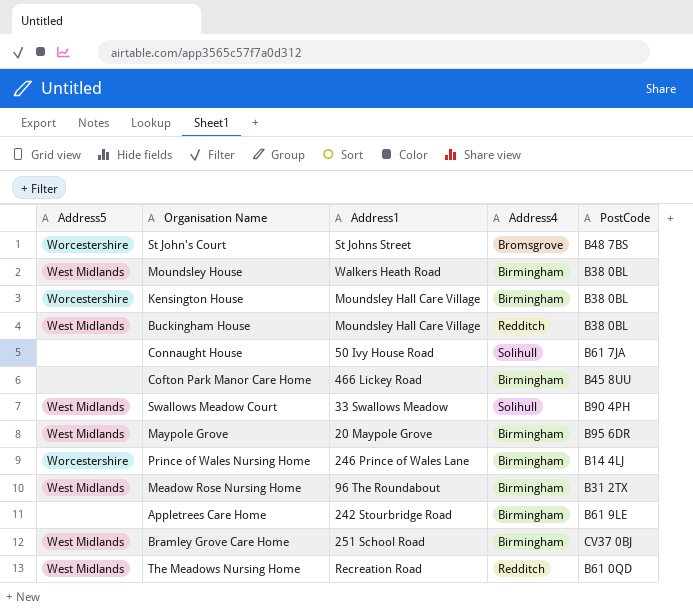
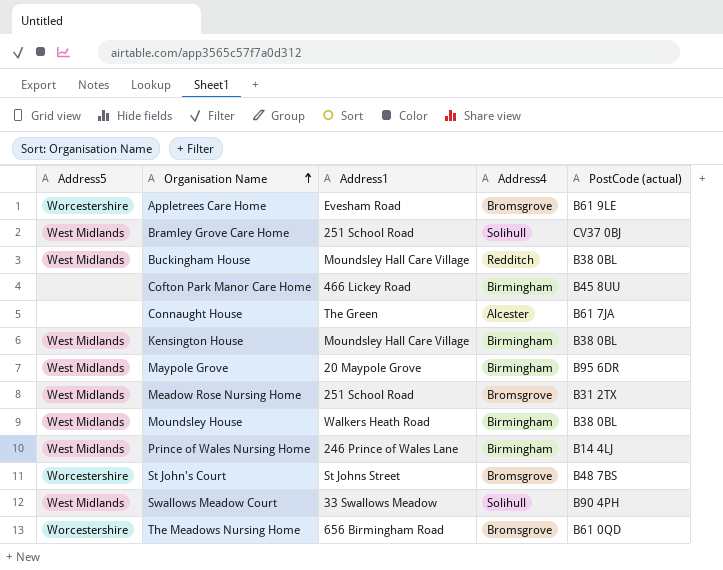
row order: none -> Organisation Name ascending
column name: PostCode -> PostCode (actual)
Appletrees Care Home | Address5: none -> Worcestershire
Appletrees Care Home | Address1: 242 Stourbridge Road -> Evesham Road
Appletrees Care Home | Address4: Birmingham -> Bromsgrove
Bramley Grove Care Home | Address4: Birmingham -> Solihull
Connaught House | Address1: 50 Ivy House Road -> The Green
Connaught House | Address4: Solihull -> Alcester
Kensington House | Address5: Worcestershire -> West Midlands
Meadow Rose Nursing Home | Address1: 96 The Roundabout -> 251 School Road
Meadow Rose Nursing Home | Address4: Birmingham -> Bromsgrove
Prince of Wales Nursing Home | Address5: Worcestershire -> West Midlands
The Meadows Nursing Home | Address5: West Midlands -> Worcestershire
The Meadows Nursing Home | Address1: Recreation Road -> 656 Birmingham Road
The Meadows Nursing Home | Address4: Redditch -> Bromsgrove

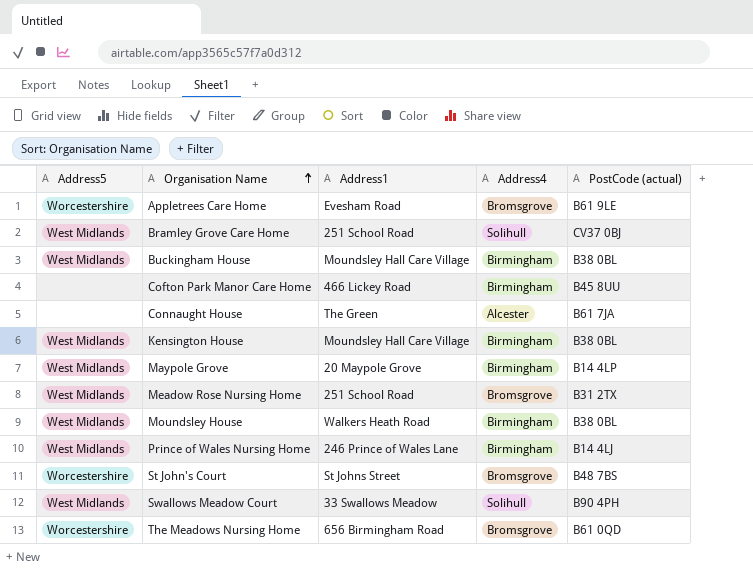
Buckingham House | Address4: Redditch -> Birmingham
Maypole Grove | PostCode (actual): B95 6DR -> B14 4LP

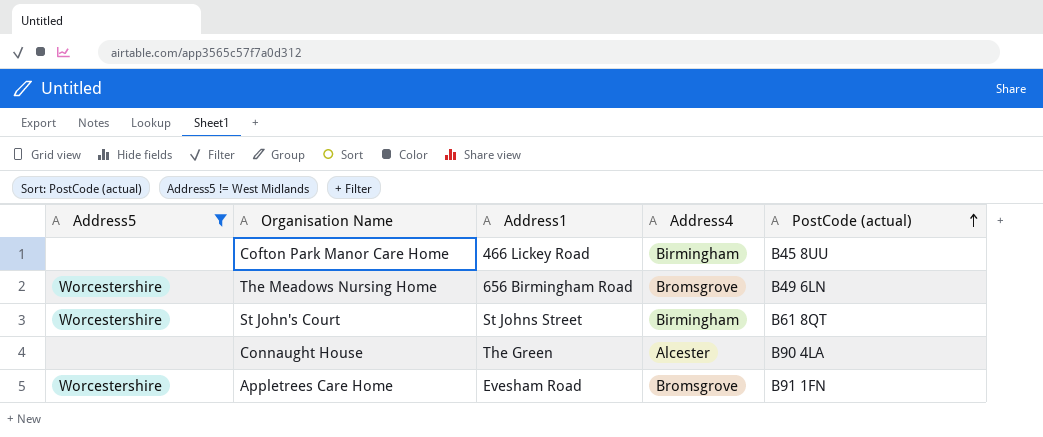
filter: none -> Address5 != West Midlands
row order: Organisation Name ascending -> PostCode (actual) ascending
The Meadows Nursing Home | PostCode (actual): B61 0QD -> B49 6LN
St John's Court | Address4: Bromsgrove -> Birmingham
St John's Court | PostCode (actual): B48 7BS -> B61 8QT
Connaught House | PostCode (actual): B61 7JA -> B90 4LA
Appletrees Care Home | PostCode (actual): B61 9LE -> B91 1FN

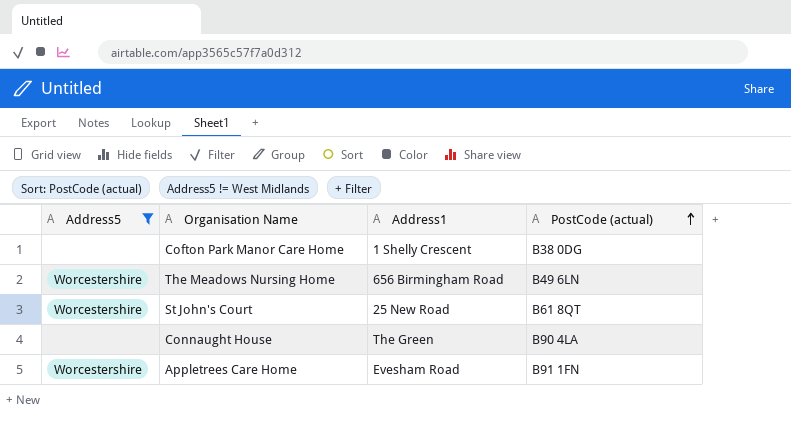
column Address4 | position: 4 -> none
Cofton Park Manor Care Home | Address1: 466 Lickey Road -> 1 Shelly Crescent
Cofton Park Manor Care Home | PostCode (actual): B45 8UU -> B38 0DG
St John's Court | Address1: St Johns Street -> 25 New Road

